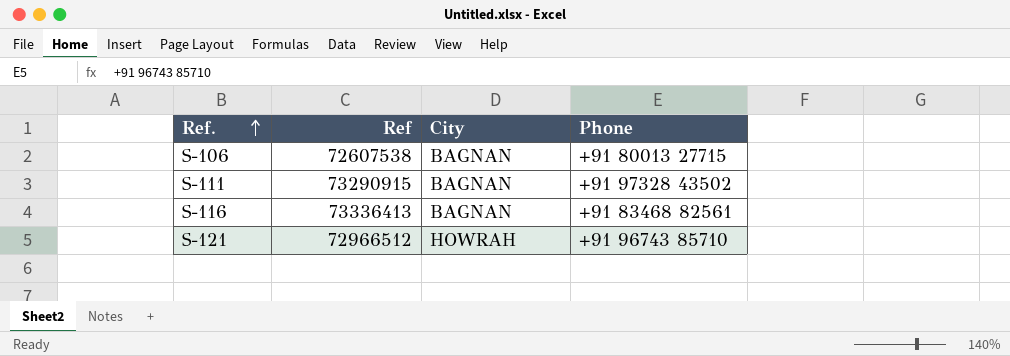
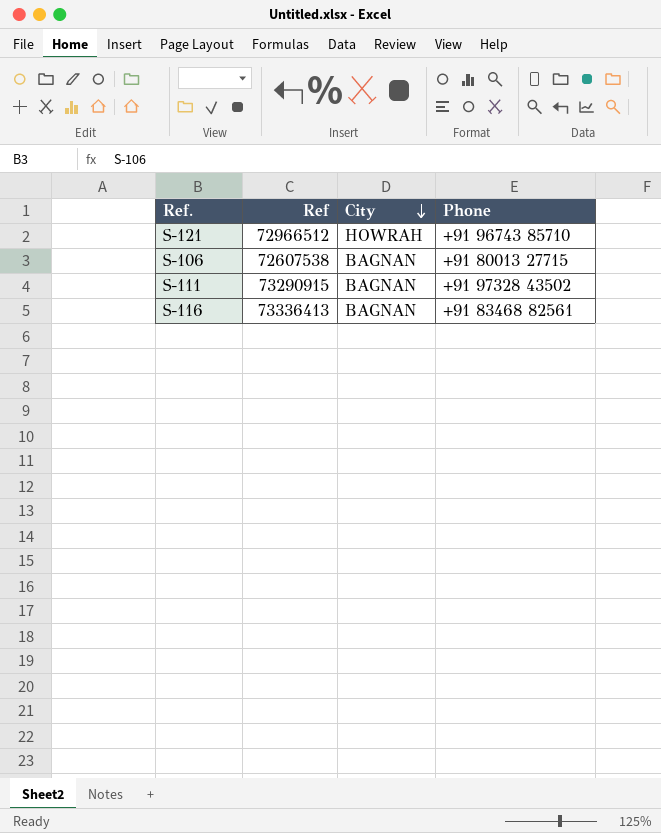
row order: Ref. ascending -> City descending

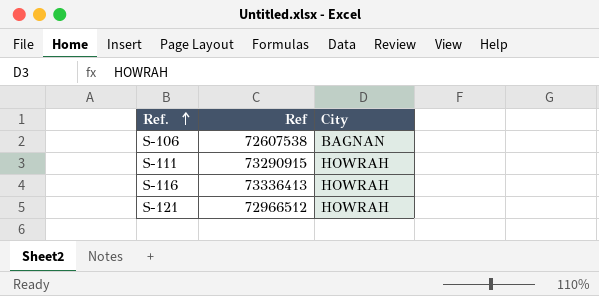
row order: City descending -> Ref. ascending
column Phone | position: 4 -> none
S-111 | City: BAGNAN -> HOWRAH
S-116 | City: BAGNAN -> HOWRAH

